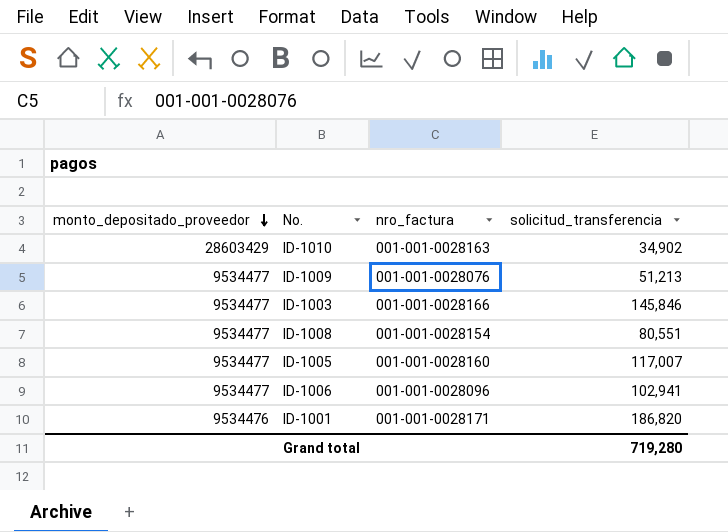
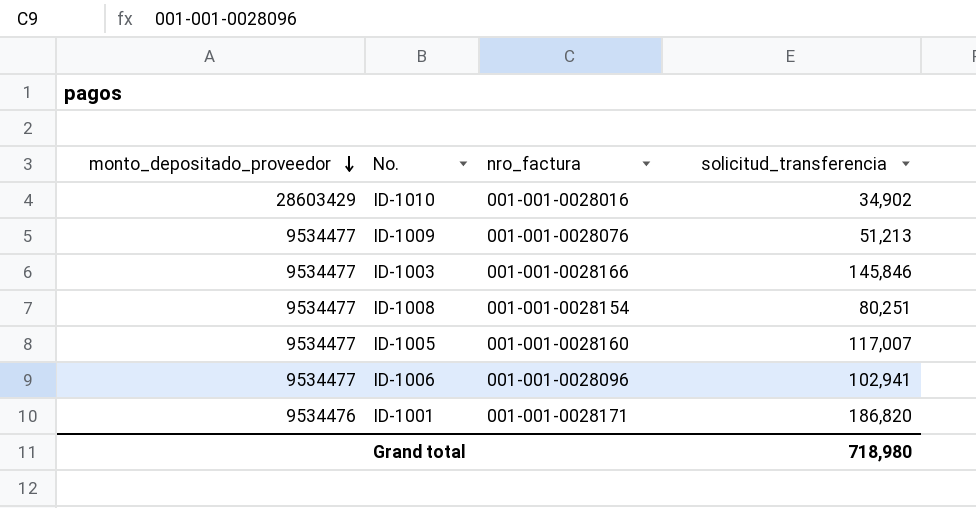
ID-1010 | nro_factura: 001-001-0028163 -> 001-001-0028016
ID-1008 | solicitud_transferencia: 80,551 -> 80,251
Grand total | solicitud_transferencia: 719,280 -> 718,980

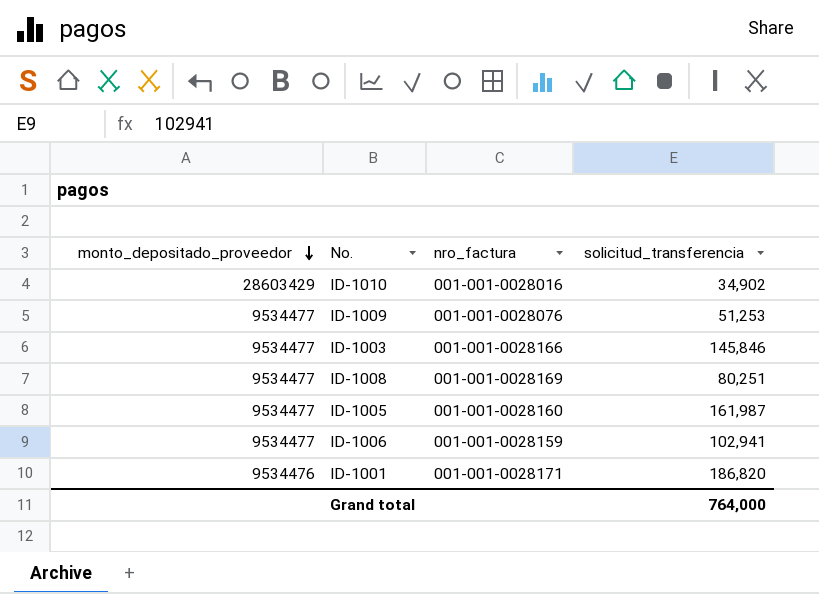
ID-1009 | solicitud_transferencia: 51,213 -> 51,253
ID-1008 | nro_factura: 001-001-0028154 -> 001-001-0028169
ID-1005 | solicitud_transferencia: 117,007 -> 161,987
ID-1006 | nro_factura: 001-001-0028096 -> 001-001-0028159
Grand total | solicitud_transferencia: 718,980 -> 764,000

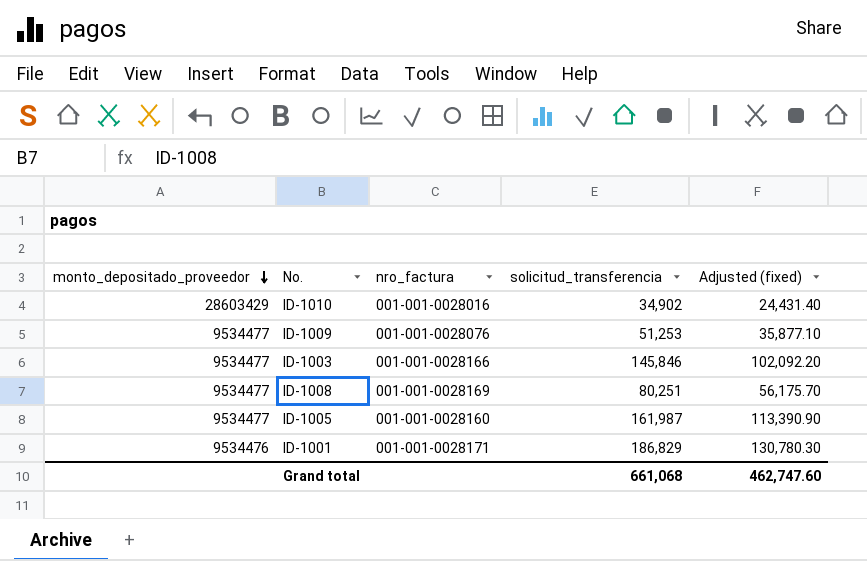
column Adjusted (fixed) | formula: none -> [solicitud_transferencia] * 0.7
row ID-1006: 9534477 | 001-001-0028159 | 102,941 -> none
ID-1001 | solicitud_transferencia: 186,820 -> 186,829
Grand total | solicitud_transferencia: 764,000 -> 661,068

